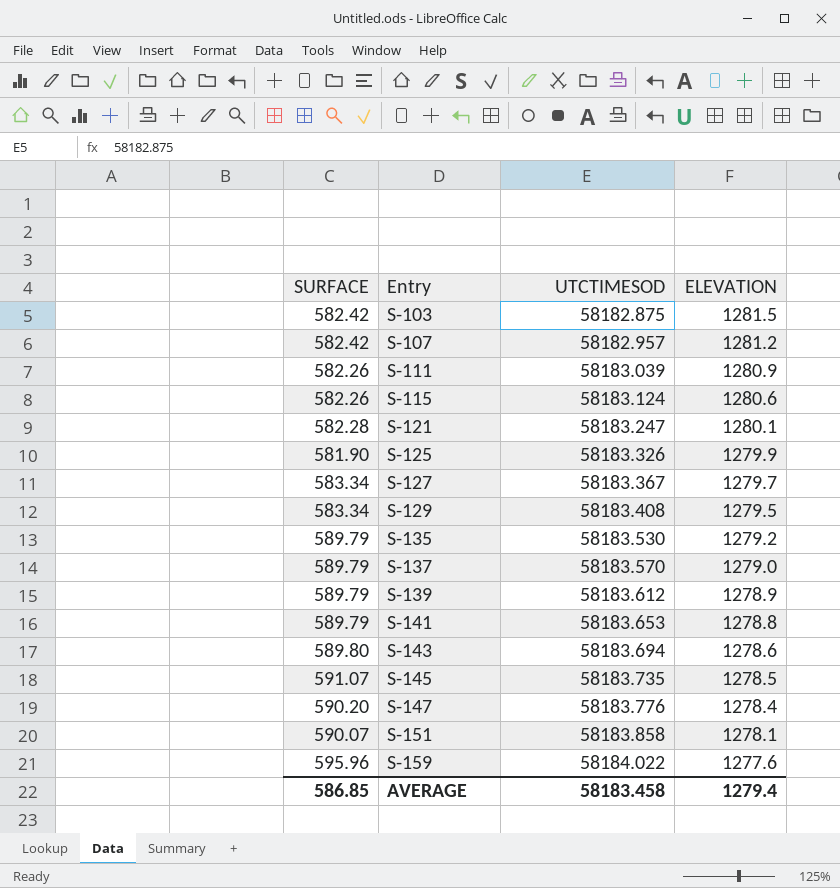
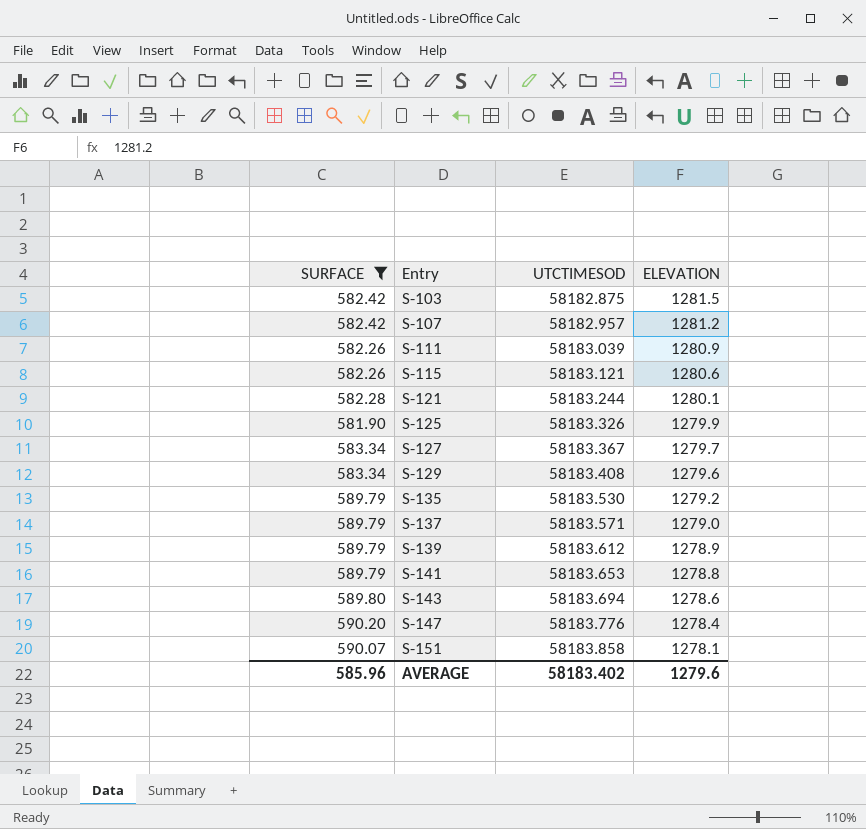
filter: none -> SURFACE <= 590.20
S-115 | UTCTIMESOD: 58183.124 -> 58183.121
S-121 | UTCTIMESOD: 58183.247 -> 58183.244
S-129 | ELEVATION: 1279.5 -> 1279.6
S-137 | UTCTIMESOD: 58183.570 -> 58183.571
AVERAGE | SURFACE: 586.85 -> 585.96
AVERAGE | UTCTIMESOD: 58183.458 -> 58183.402
AVERAGE | ELEVATION: 1279.4 -> 1279.6

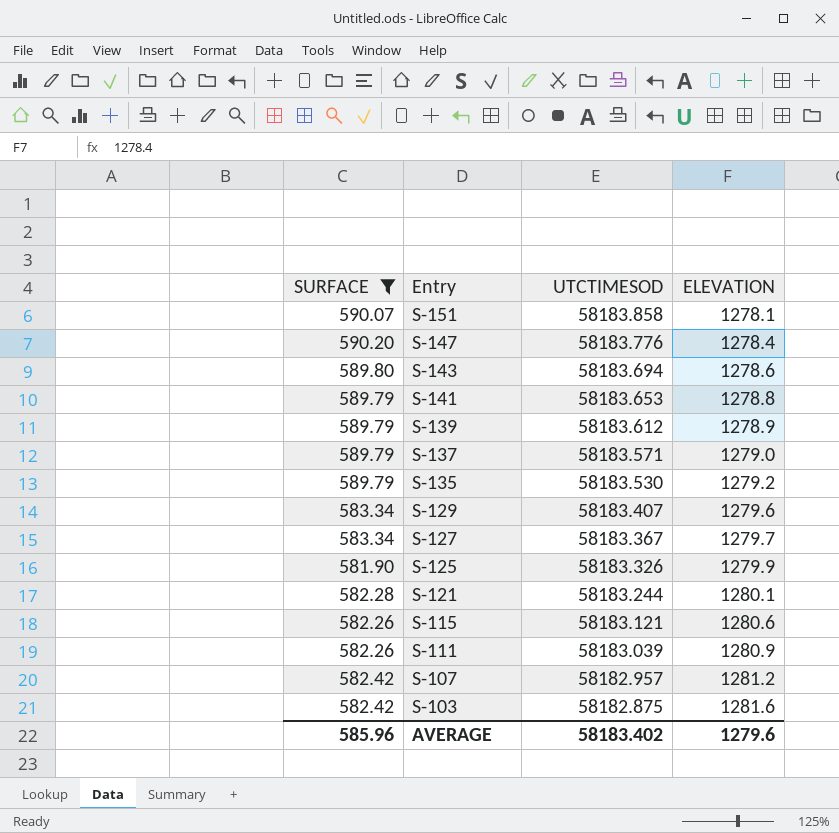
row order: Entry ascending -> Entry descending
S-129 | UTCTIMESOD: 58183.408 -> 58183.407
S-103 | ELEVATION: 1281.5 -> 1281.6

